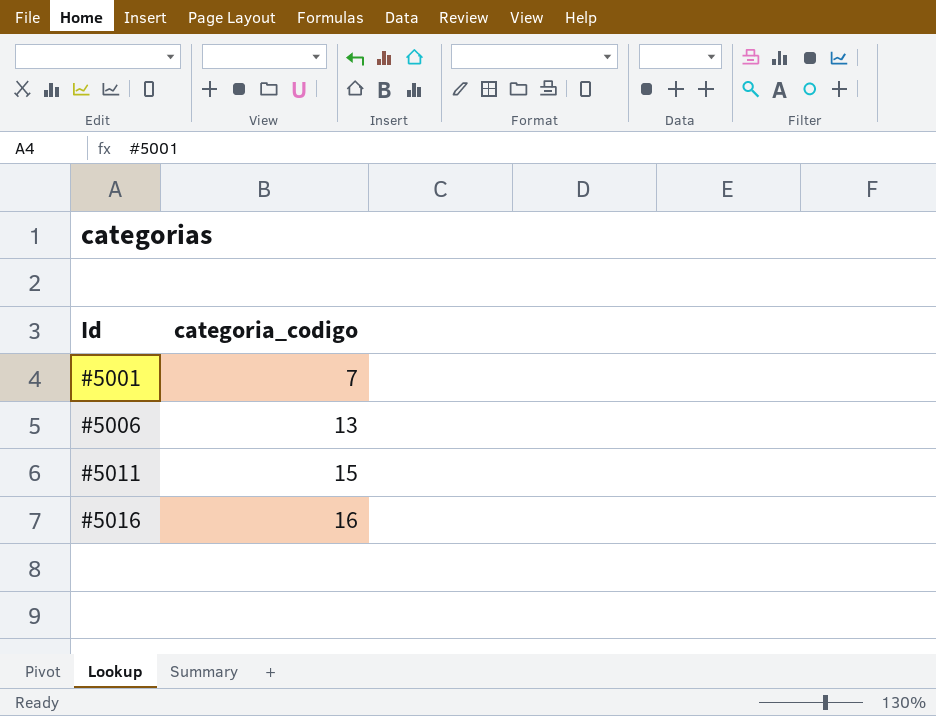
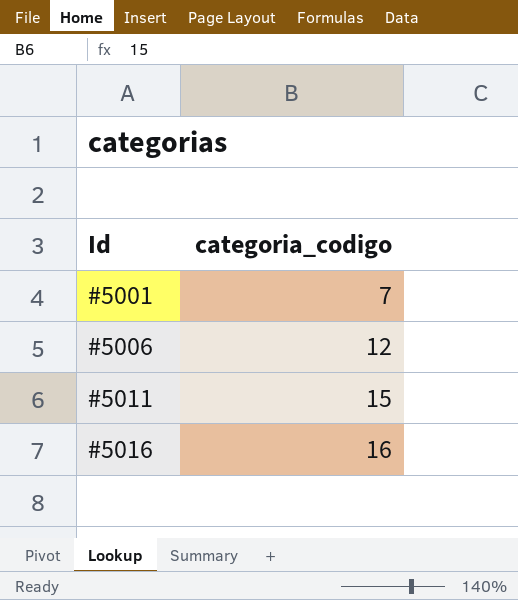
#5006 | categoria_codigo: 13 -> 12

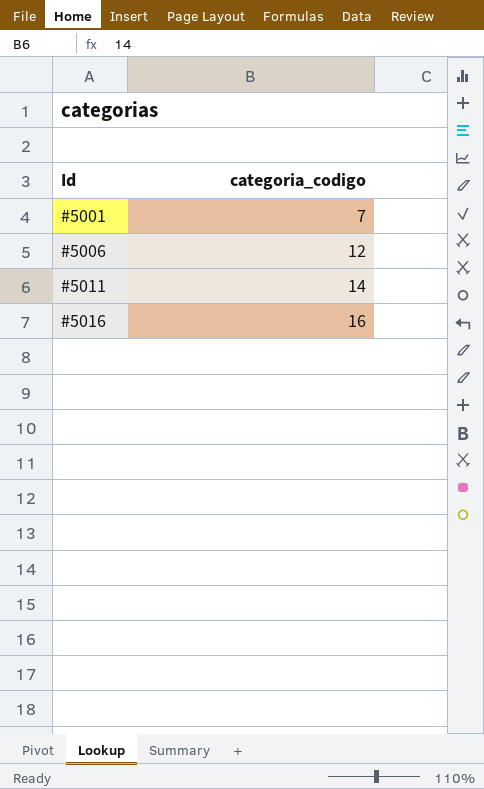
#5011 | categoria_codigo: 15 -> 14

